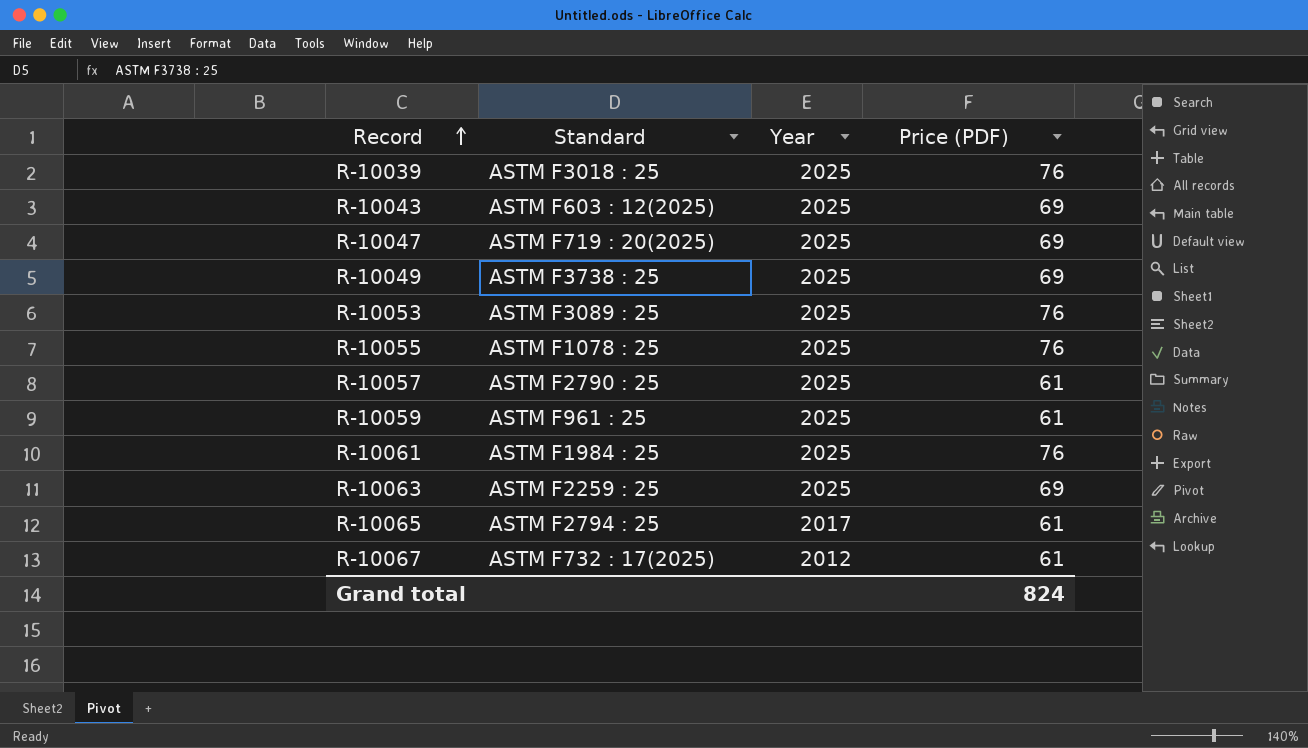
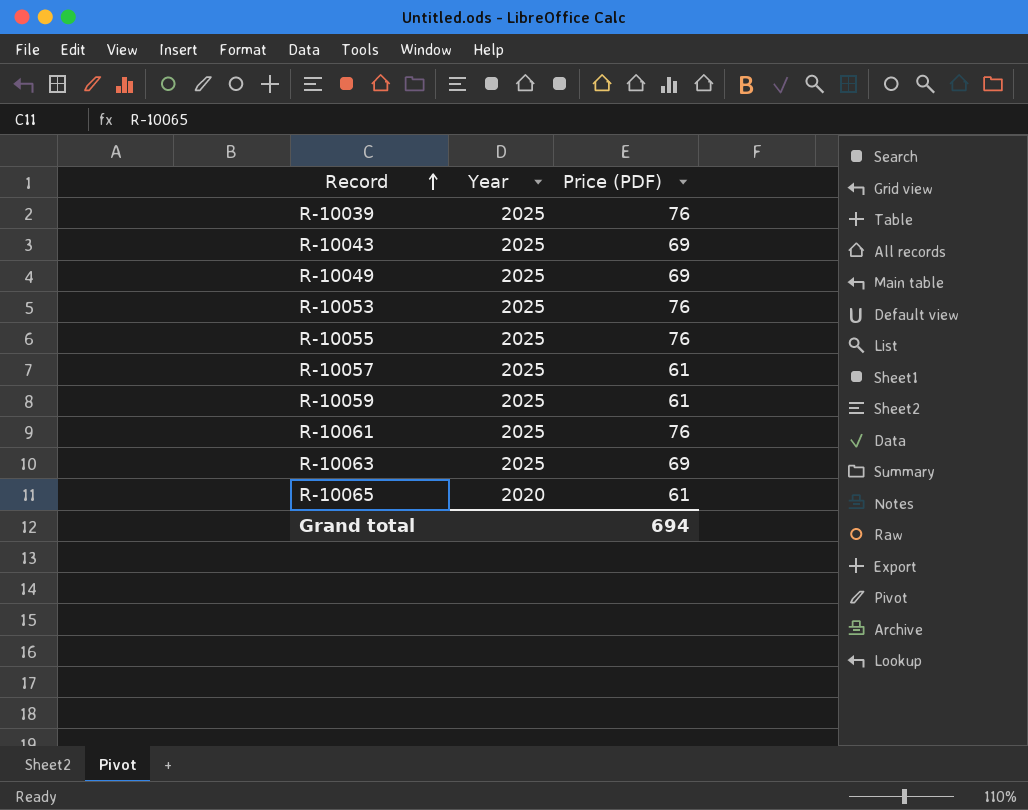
column Standard | position: 2 -> none
row R-10047: ASTM F719 : 20(2025) | 2025 | 69 -> none
row R-10067: ASTM F732 : 17(2025) | 2012 | 61 -> none
R-10065 | Year: 2017 -> 2020
Grand total | Price (PDF): 824 -> 694

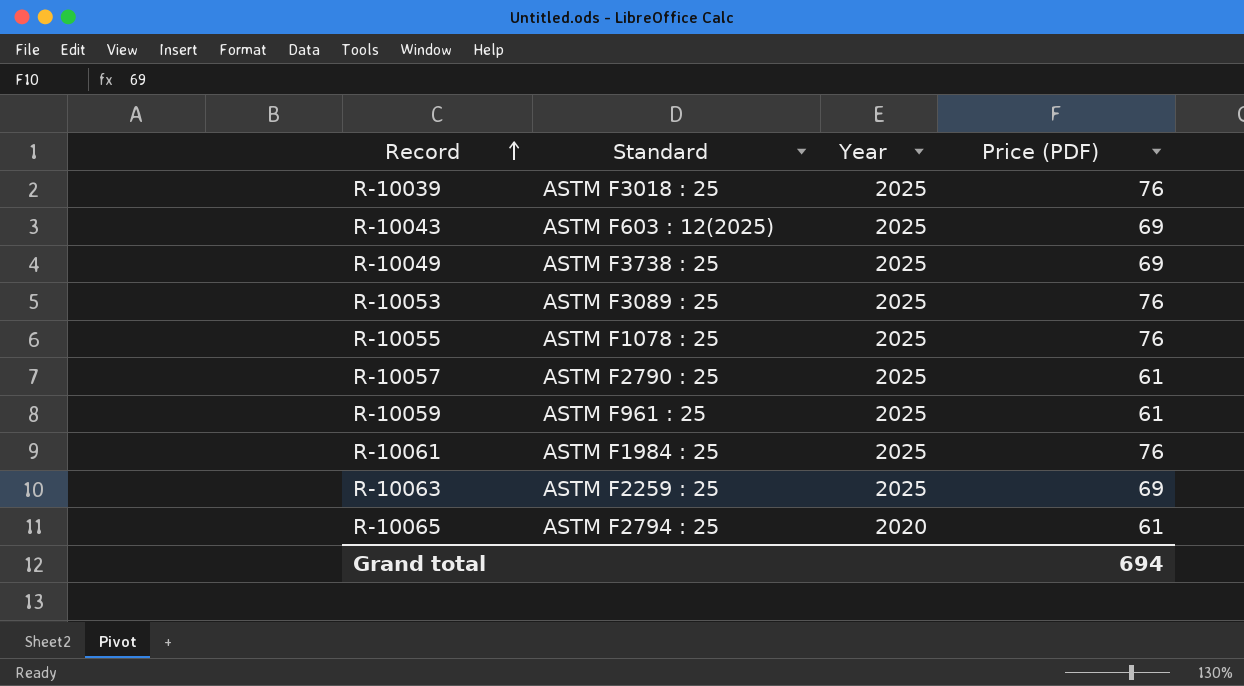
column Standard | position: none -> 2

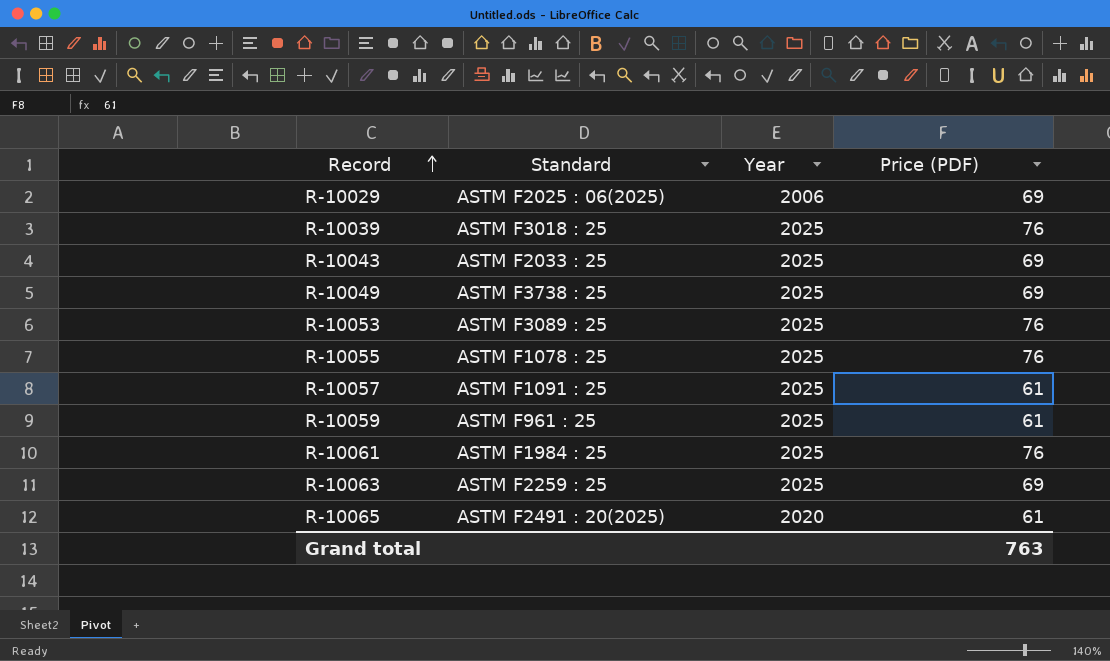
row R-10029: none -> ASTM F2025 : 06(2025) | 2006 | 69
R-10043 | Standard: ASTM F603 : 12(2025) -> ASTM F2033 : 25
R-10057 | Standard: ASTM F2790 : 25 -> ASTM F1091 : 25
R-10065 | Standard: ASTM F2794 : 25 -> ASTM F2491 : 20(2025)
Grand total | Price (PDF): 694 -> 763

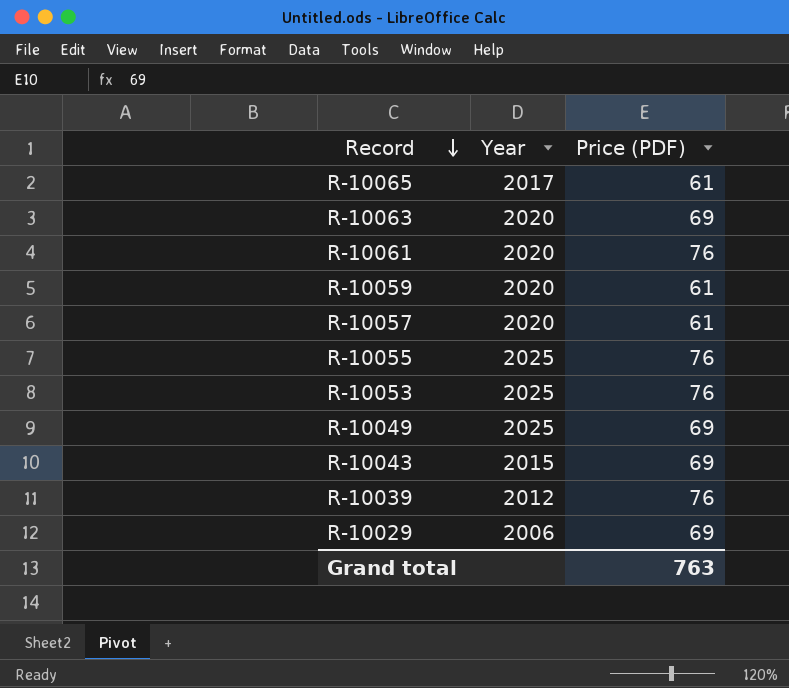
row order: Record ascending -> Record descending
column Standard | position: 2 -> none
R-10065 | Year: 2020 -> 2017
R-10063 | Year: 2025 -> 2020
R-10061 | Year: 2025 -> 2020
R-10059 | Year: 2025 -> 2020
R-10057 | Year: 2025 -> 2020
R-10043 | Year: 2025 -> 2015
R-10039 | Year: 2025 -> 2012

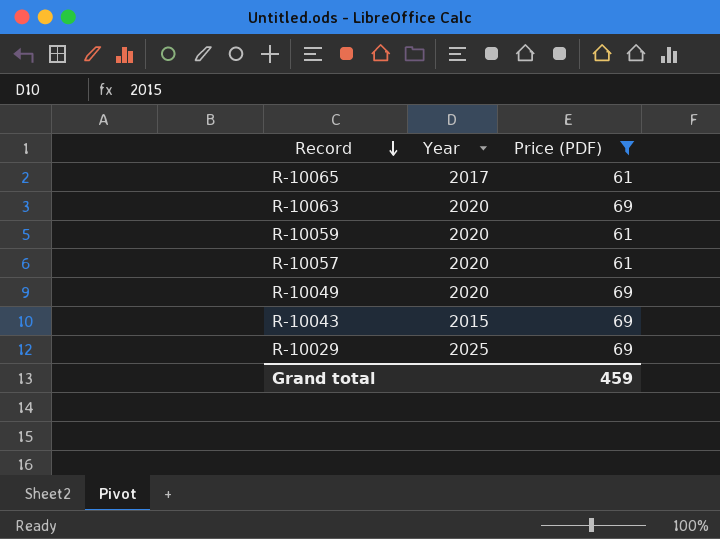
filter: none -> Price (PDF) != 76
R-10049 | Year: 2025 -> 2020
R-10029 | Year: 2006 -> 2025
Grand total | Price (PDF): 763 -> 459

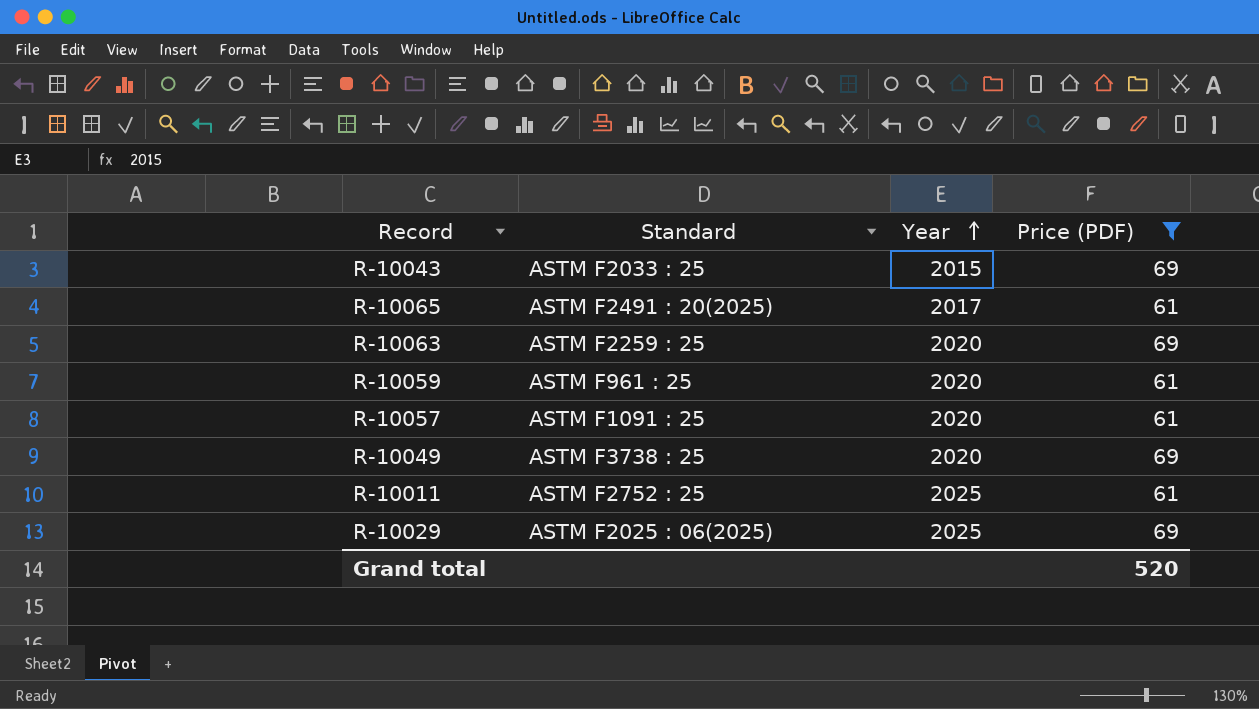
row order: Record descending -> Year ascending
column Standard | position: none -> 2
row R-10011: none -> ASTM F2752 : 25 | 2025 | 61
Grand total | Price (PDF): 459 -> 520

